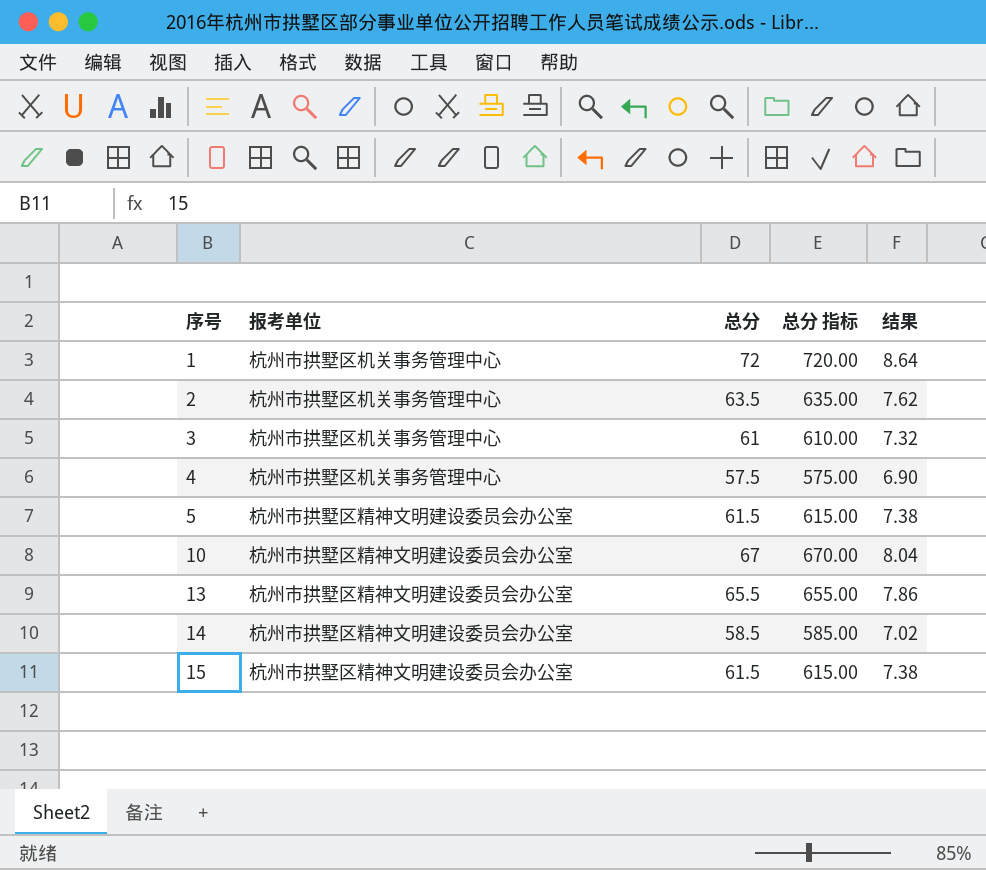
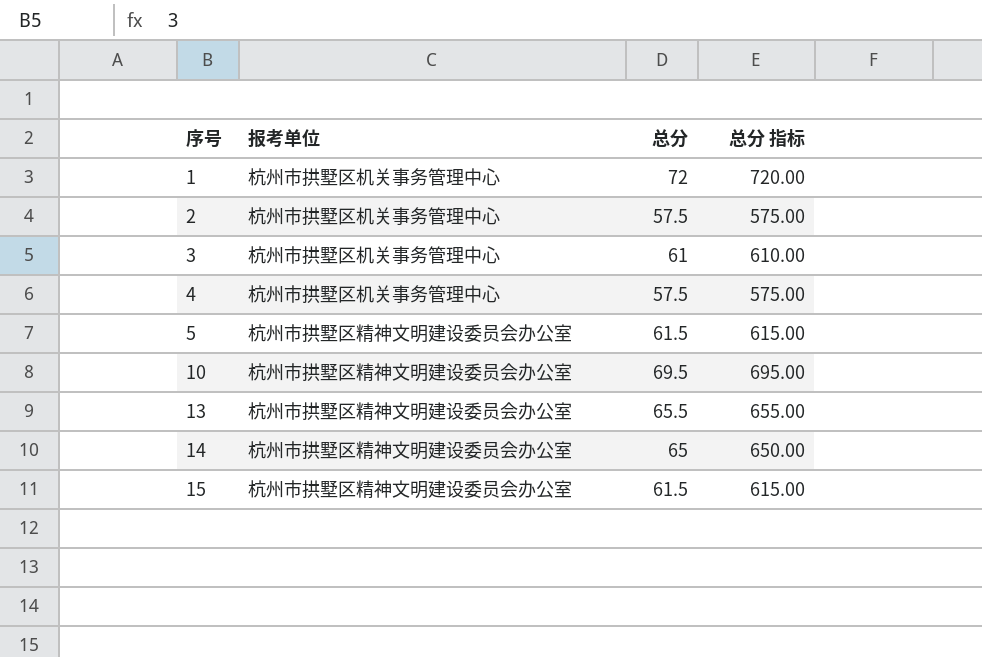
column 结果 | formula: [总分] * 0.12 -> none
2 | 总分: 63.5 -> 57.5
2 | 总分 指标: 635.00 -> 575.00
10 | 总分: 67 -> 69.5
10 | 总分 指标: 670.00 -> 695.00
14 | 总分: 58.5 -> 65
14 | 总分 指标: 585.00 -> 650.00

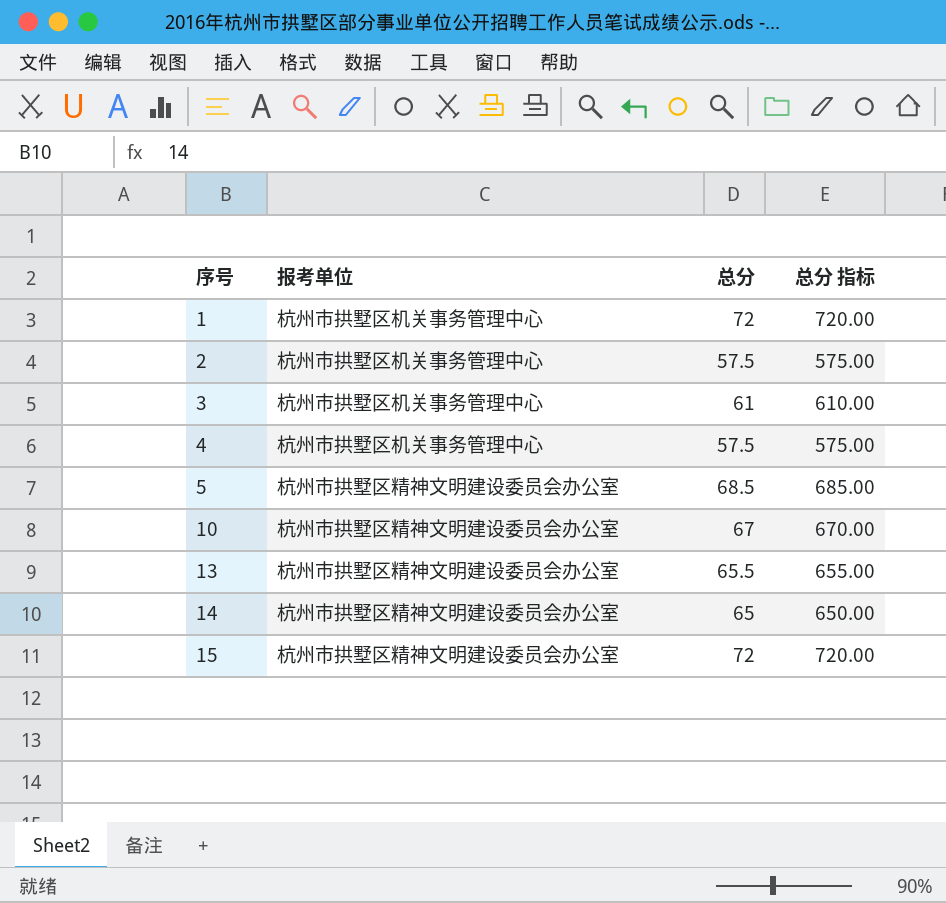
5 | 总分: 61.5 -> 68.5
5 | 总分 指标: 615.00 -> 685.00
10 | 总分: 69.5 -> 67
10 | 总分 指标: 695.00 -> 670.00
15 | 总分: 61.5 -> 72
15 | 总分 指标: 615.00 -> 720.00

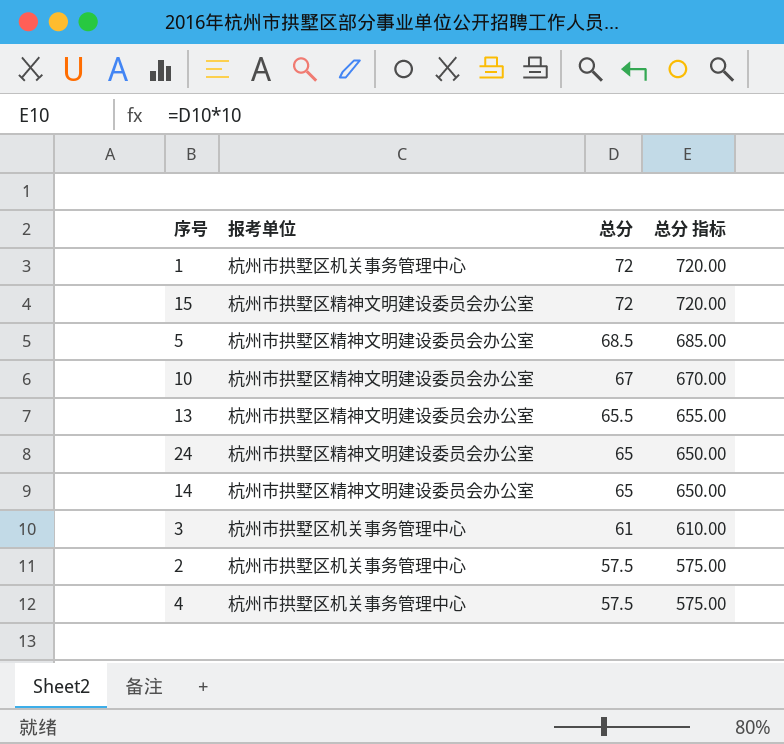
row order: 序号 ascending -> 总分 descending
row 24: none -> 杭州市拱墅区精神文明建设委员会办公室 | 65 | 650.00

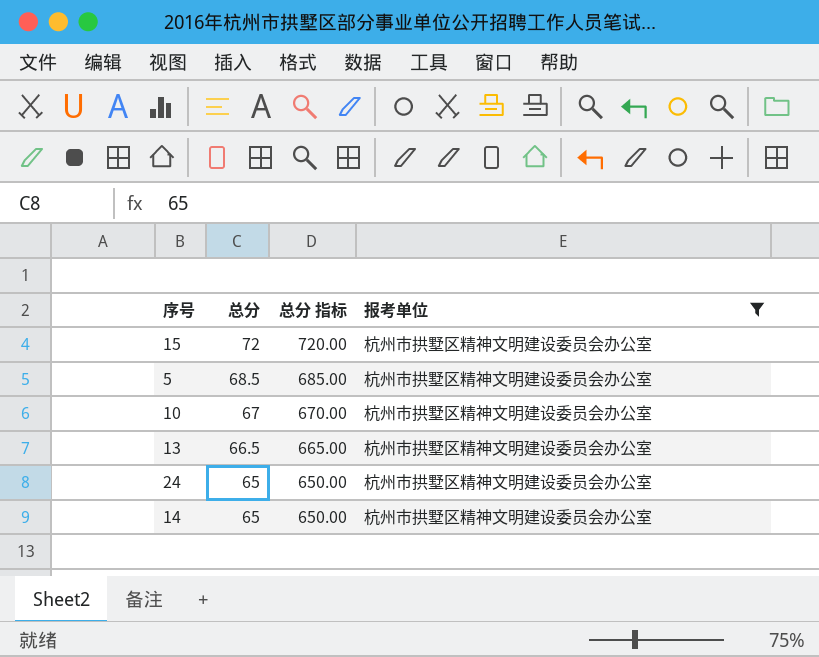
filter: none -> 报考单位 = 杭州市拱墅区精神文明建设委员会办公室
column 报考单位 | position: 2 -> 4
13 | 总分: 65.5 -> 66.5
13 | 总分 指标: 655.00 -> 665.00

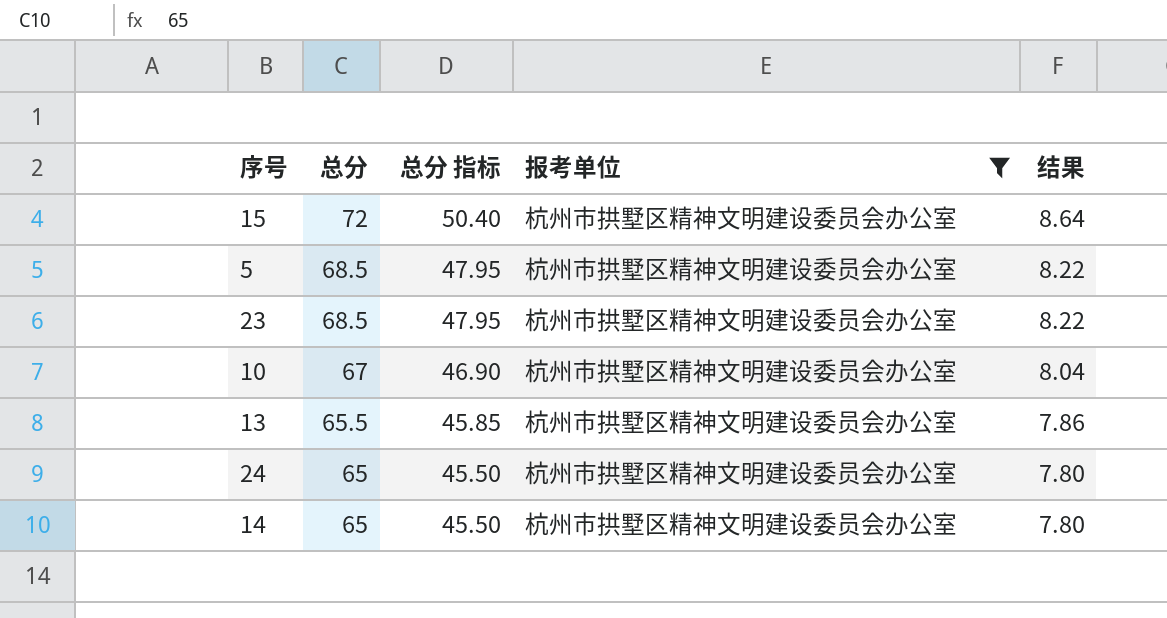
column 总分 指标 | formula: [总分] * 10 -> [总分] * 0.7
column 结果 | formula: none -> [总分] * 0.12
row 23: none -> 68.5 | 47.95 | 杭州市拱墅区精神文明建设委员会办公室 | 8.22
13 | 总分: 66.5 -> 65.5

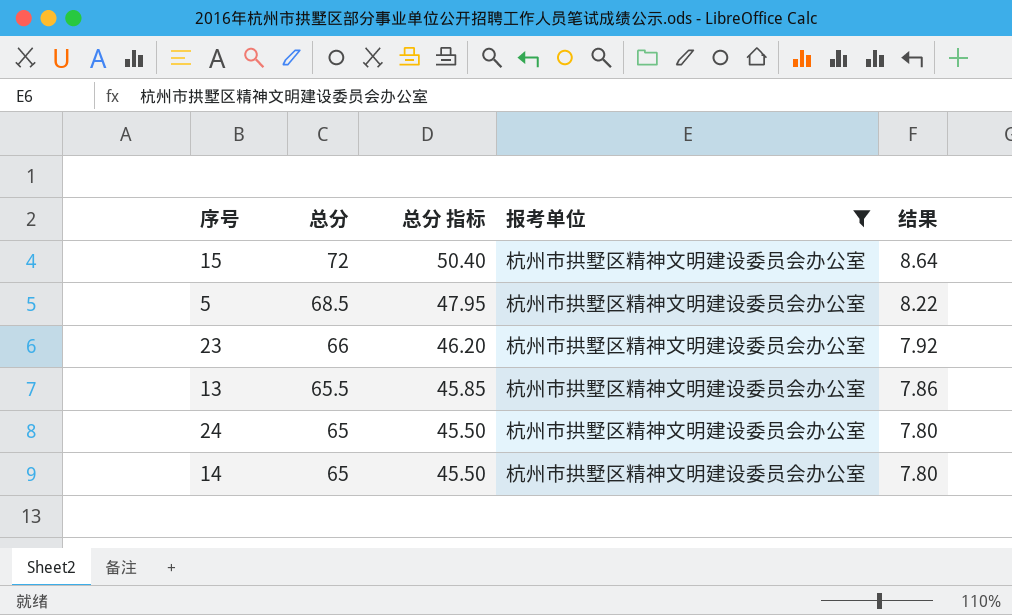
row 10: 67 | 46.90 | 杭州市拱墅区精神文明建设委员会办公室 | 8.04 -> none
23 | 总分: 68.5 -> 66
23 | 总分 指标: 47.95 -> 46.20
23 | 结果: 8.22 -> 7.92

